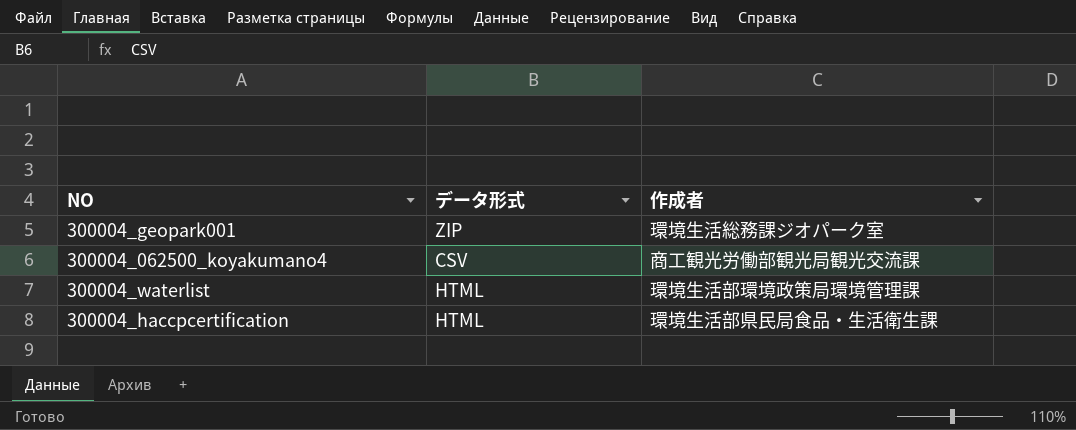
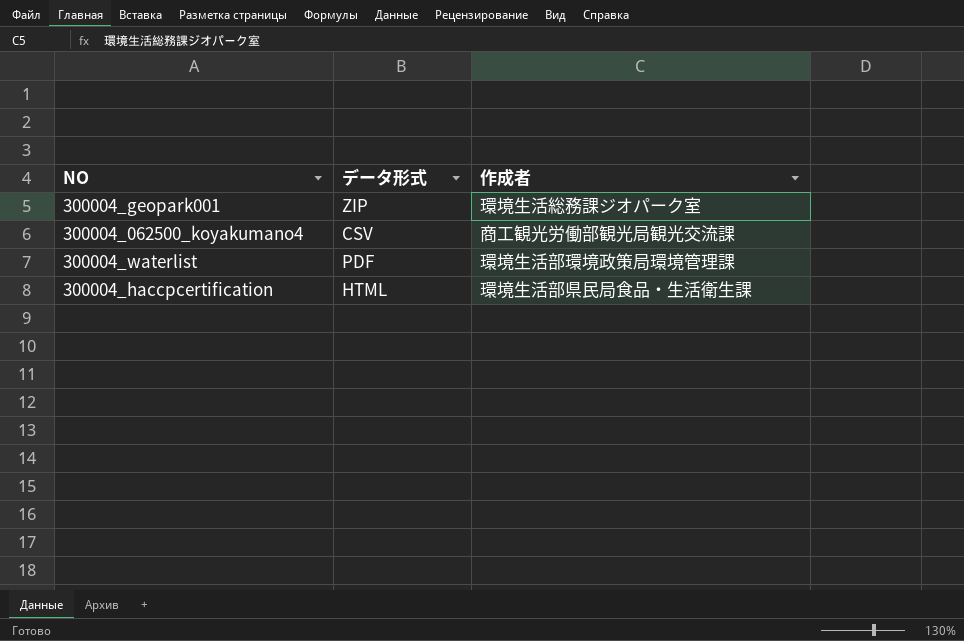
300004_waterlist | データ形式: HTML -> PDF

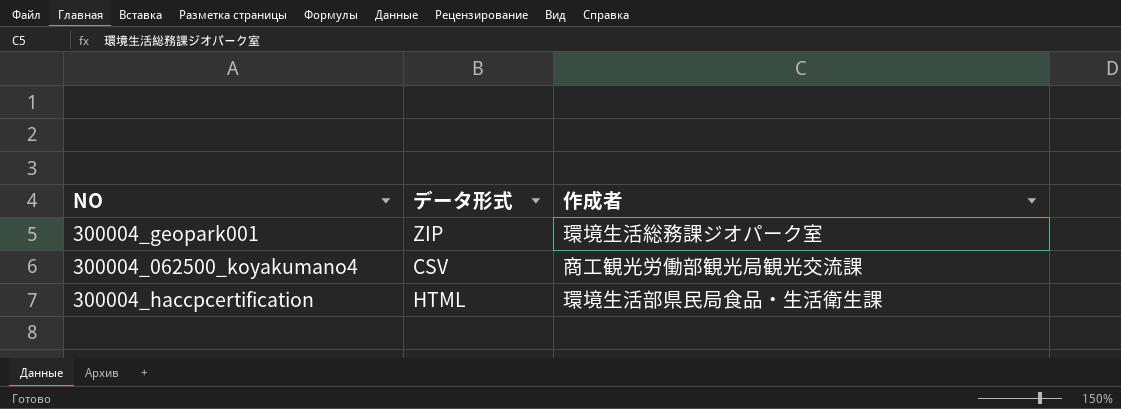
row 300004_waterlist: PDF | 環境生活部環境政策局環境管理課 -> none

